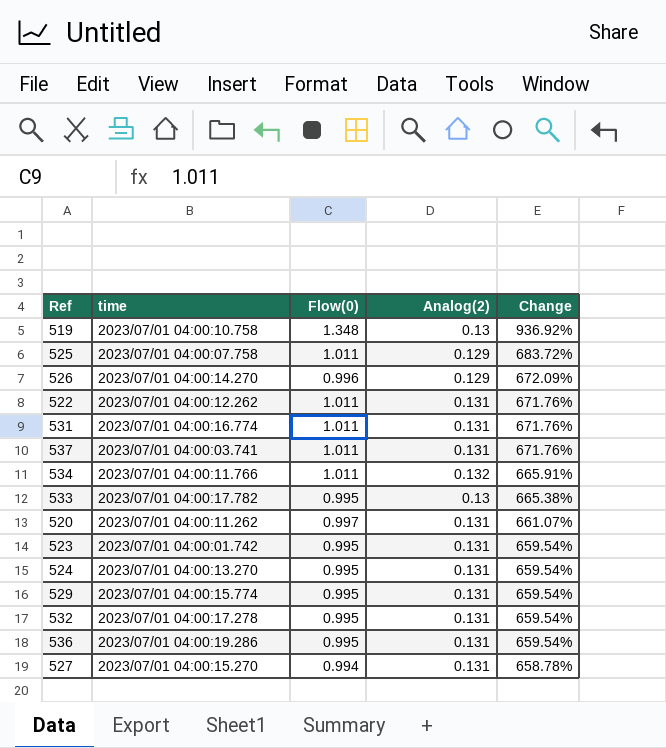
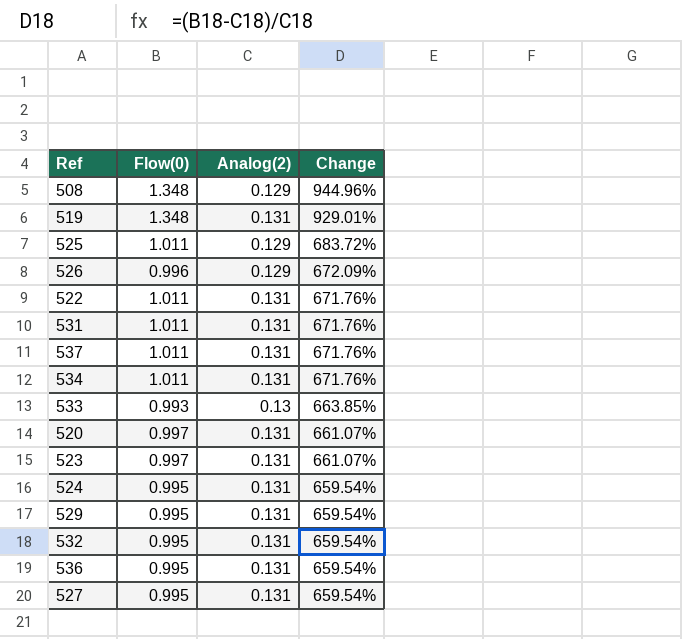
column time | position: 2 -> none
row 508: none -> 1.348 | 0.129 | 944.96%
519 | Analog(2): 0.13 -> 0.131
519 | Change: 936.92% -> 929.01%
534 | Analog(2): 0.132 -> 0.131
534 | Change: 665.91% -> 671.76%
533 | Flow(0): 0.995 -> 0.993
533 | Change: 665.38% -> 663.85%
523 | Flow(0): 0.995 -> 0.997
523 | Change: 659.54% -> 661.07%
527 | Flow(0): 0.994 -> 0.995
527 | Change: 658.78% -> 659.54%

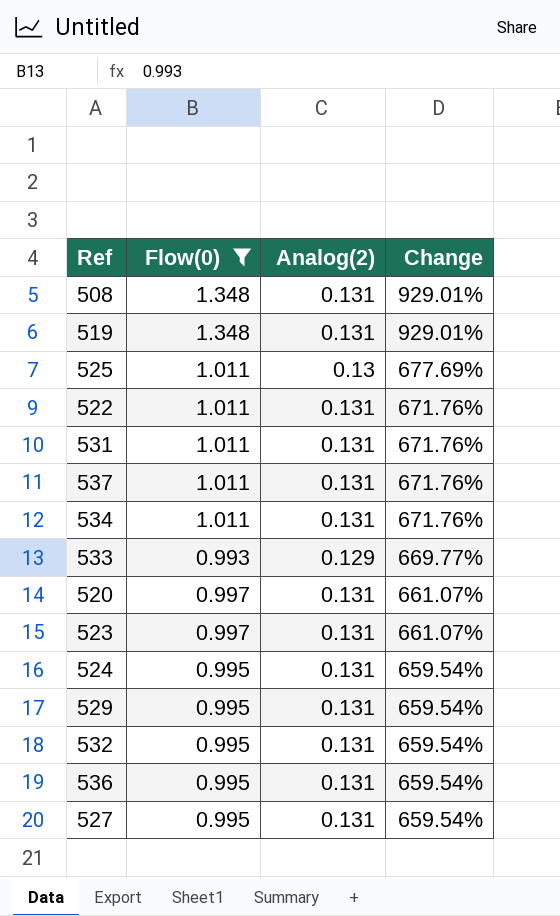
filter: none -> Flow(0) != 0.996
508 | Analog(2): 0.129 -> 0.131
508 | Change: 944.96% -> 929.01%
525 | Analog(2): 0.129 -> 0.13
525 | Change: 683.72% -> 677.69%
533 | Analog(2): 0.13 -> 0.129
533 | Change: 663.85% -> 669.77%

